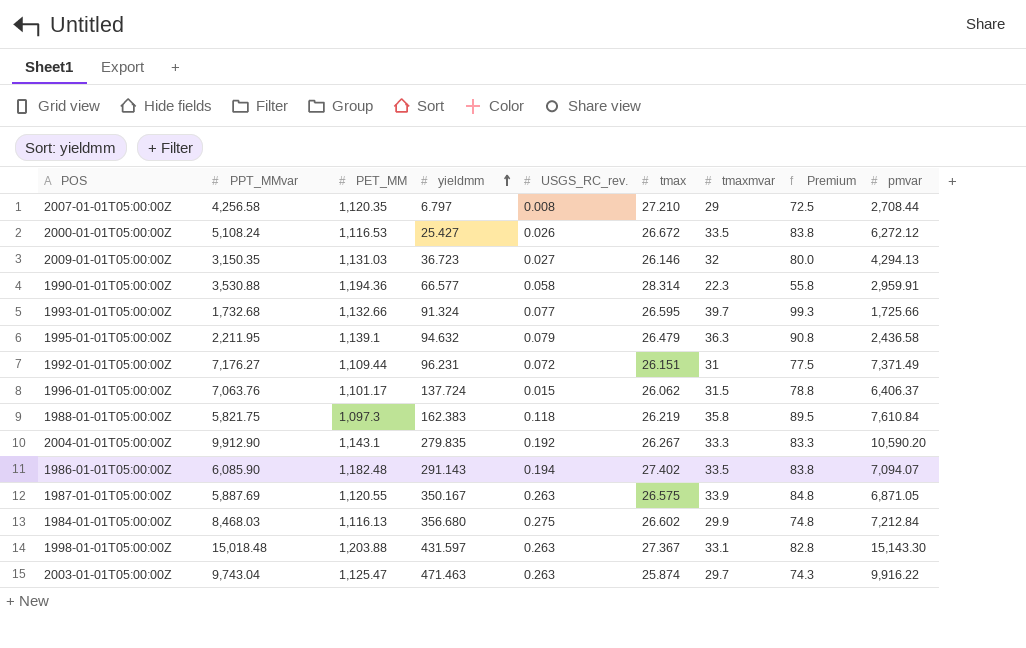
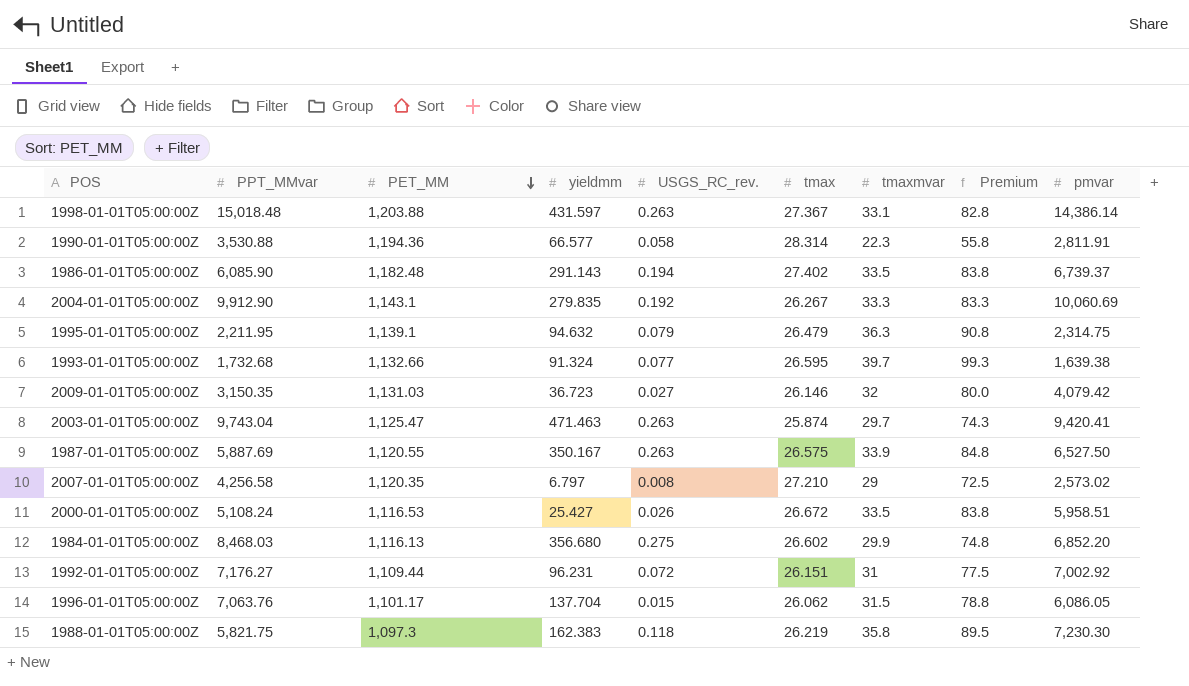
row order: yieldmm ascending -> PET_MM descending
1998-01-01T05:00:00Z | pmvar: 15,143.30 -> 14,386.14
1990-01-01T05:00:00Z | pmvar: 2,959.91 -> 2,811.91
1986-01-01T05:00:00Z | pmvar: 7,094.07 -> 6,739.37
2004-01-01T05:00:00Z | pmvar: 10,590.20 -> 10,060.69
1995-01-01T05:00:00Z | pmvar: 2,436.58 -> 2,314.75
1993-01-01T05:00:00Z | pmvar: 1,725.66 -> 1,639.38
2009-01-01T05:00:00Z | pmvar: 4,294.13 -> 4,079.42
2003-01-01T05:00:00Z | pmvar: 9,916.22 -> 9,420.41
1987-01-01T05:00:00Z | pmvar: 6,871.05 -> 6,527.50
2007-01-01T05:00:00Z | pmvar: 2,708.44 -> 2,573.02
2000-01-01T05:00:00Z | pmvar: 6,272.12 -> 5,958.51
1984-01-01T05:00:00Z | pmvar: 7,212.84 -> 6,852.20
1992-01-01T05:00:00Z | pmvar: 7,371.49 -> 7,002.92
1996-01-01T05:00:00Z | yieldmm: 137.724 -> 137.704
1996-01-01T05:00:00Z | pmvar: 6,406.37 -> 6,086.05
1988-01-01T05:00:00Z | pmvar: 7,610.84 -> 7,230.30

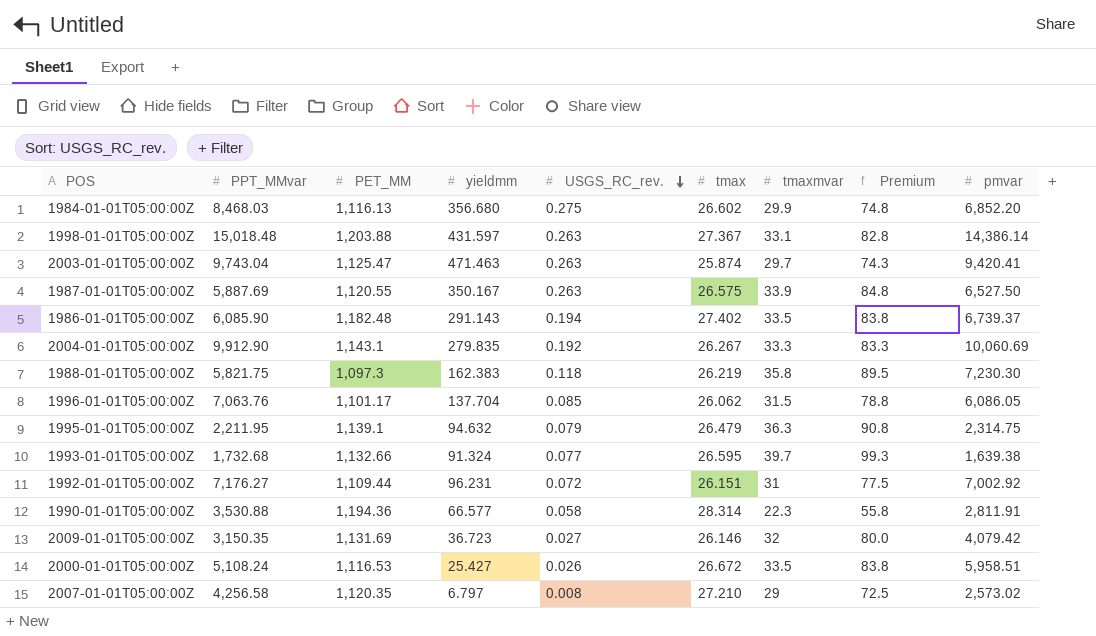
row order: PET_MM descending -> USGS_RC_rev. descending
1996-01-01T05:00:00Z | USGS_RC_rev.: 0.015 -> 0.085
2009-01-01T05:00:00Z | PET_MM: 1,131.03 -> 1,131.69

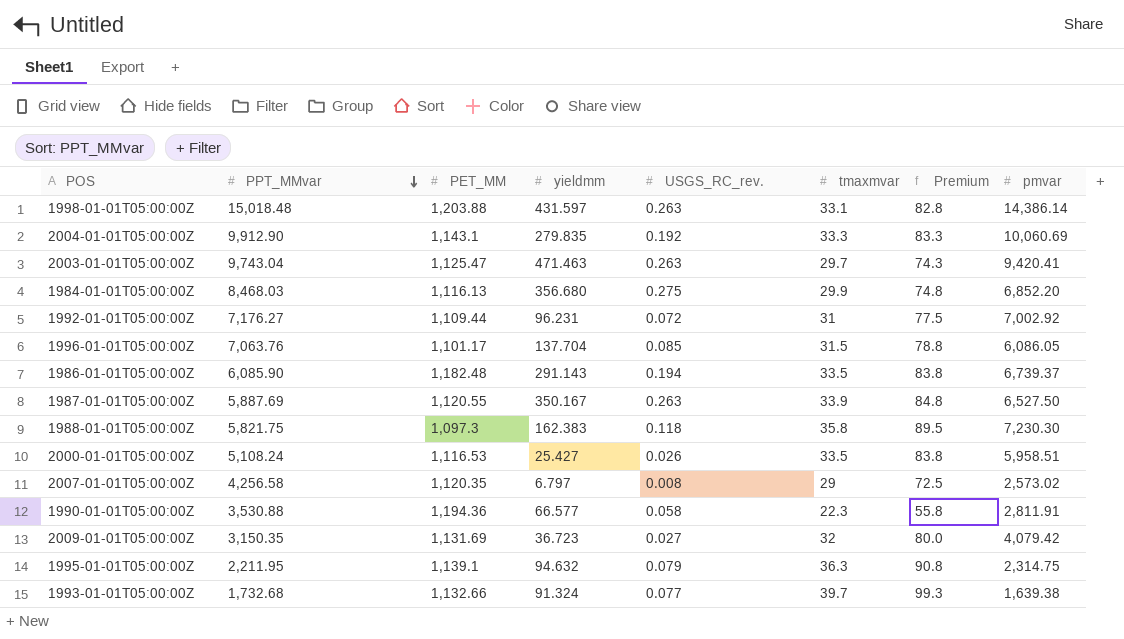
row order: USGS_RC_rev. descending -> PPT_MMvar descending
column tmax | position: 6 -> none

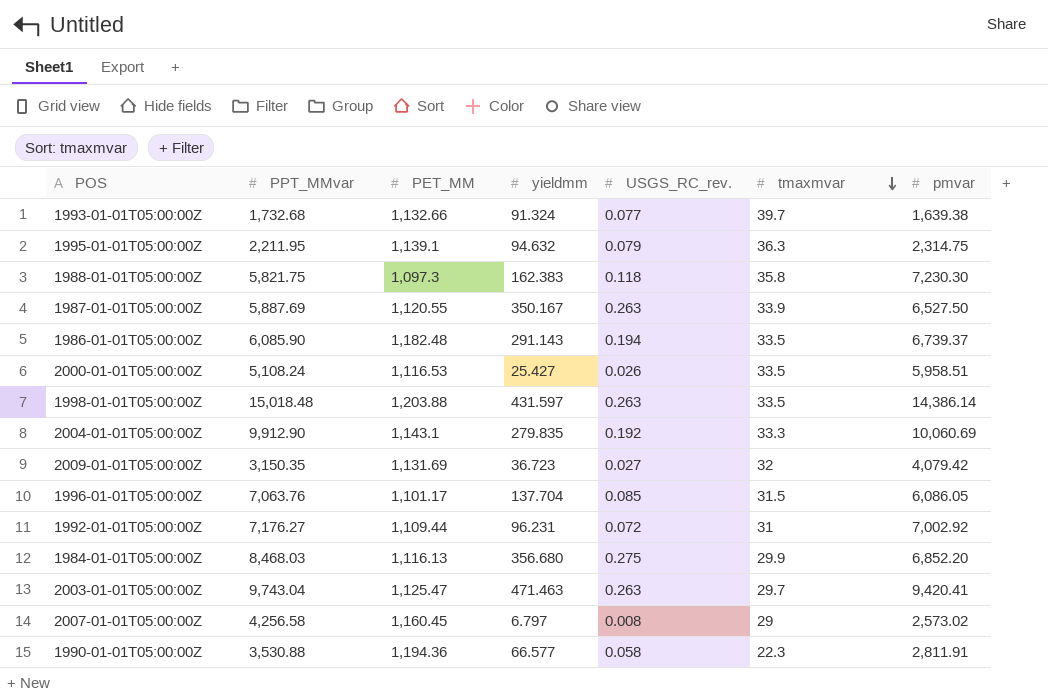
row order: PPT_MMvar descending -> tmaxmvar descending
column Premium | formula: [tmaxmvar] * 2.5 -> none
1998-01-01T05:00:00Z | tmaxmvar: 33.1 -> 33.5
2007-01-01T05:00:00Z | PET_MM: 1,120.35 -> 1,160.45

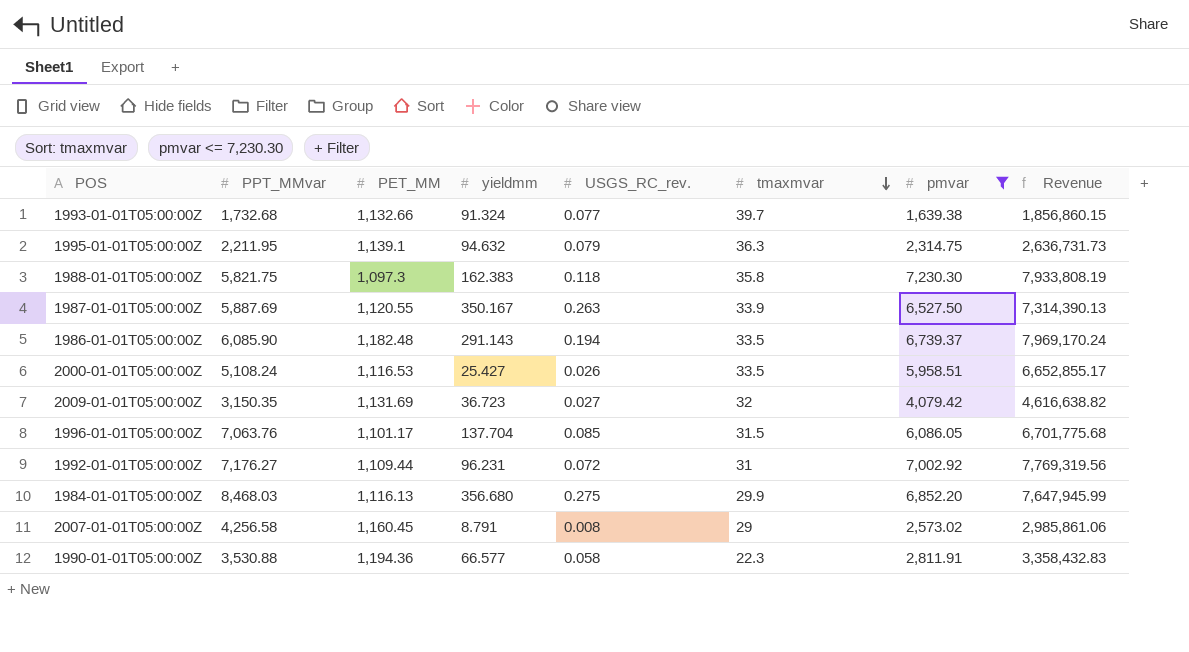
filter: none -> pmvar <= 7,230.30
column Revenue | formula: none -> [PET_MM] * [pmvar]
2007-01-01T05:00:00Z | yieldmm: 6.797 -> 8.791

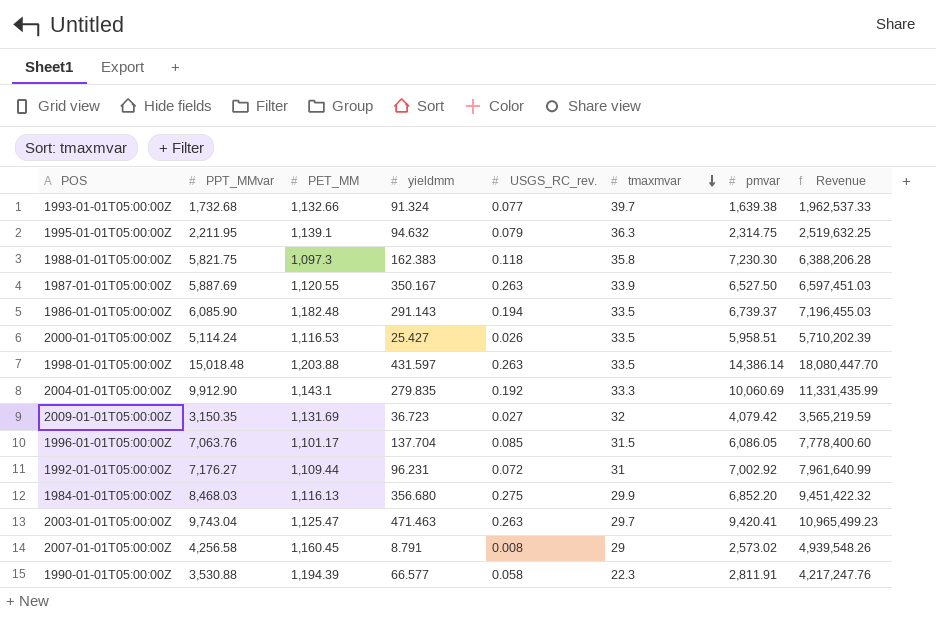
filter: pmvar <= 7,230.30 -> none
column Revenue | formula: [PET_MM] * [pmvar] -> [PPT_MMvar] * [PET_MM]
2000-01-01T05:00:00Z | PPT_MMvar: 5,108.24 -> 5,114.24
1990-01-01T05:00:00Z | PET_MM: 1,194.36 -> 1,194.39

